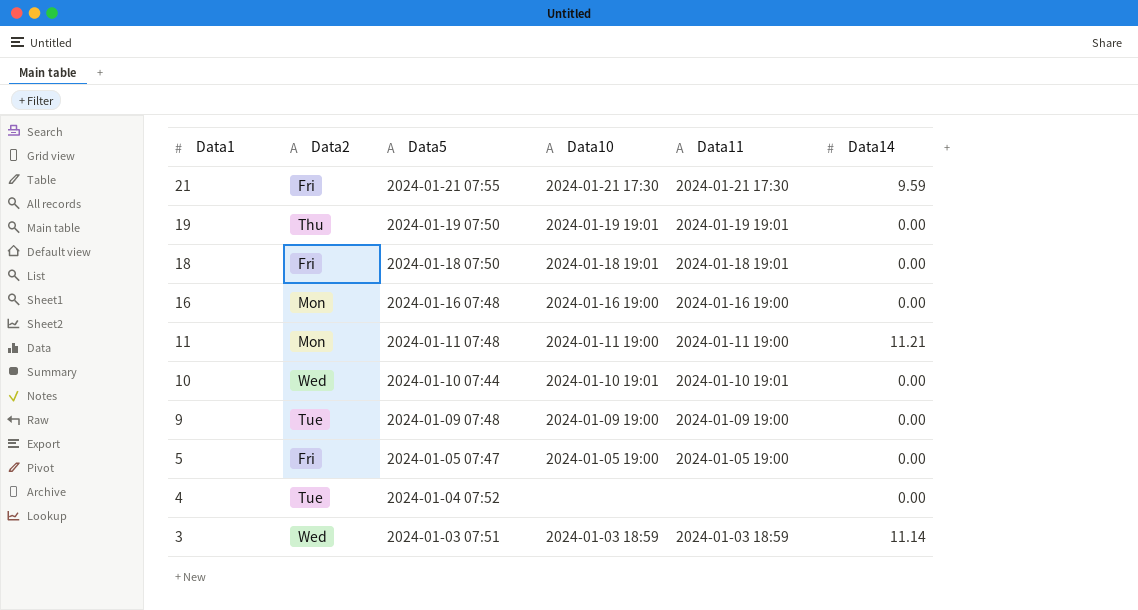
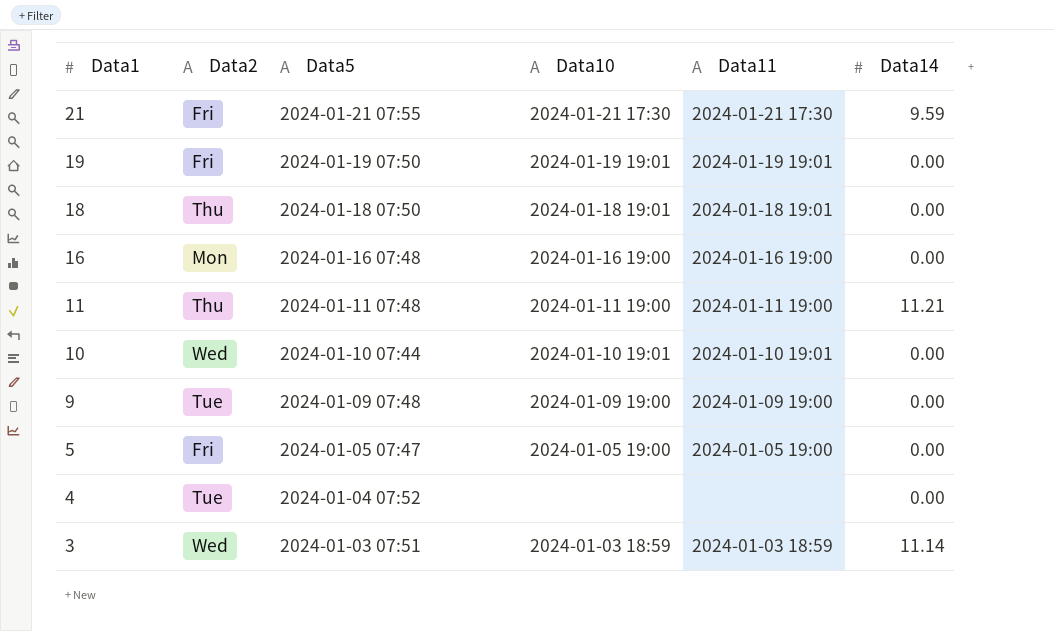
19 | Data2: Thu -> Fri
18 | Data2: Fri -> Thu
11 | Data2: Mon -> Thu

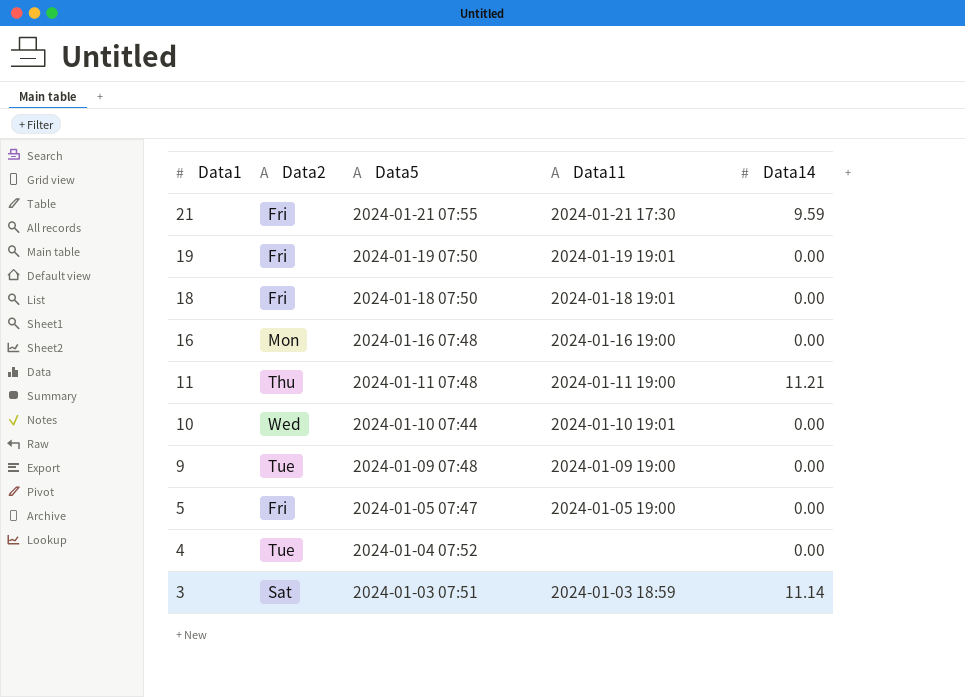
column Data10 | position: 4 -> none
18 | Data2: Thu -> Fri
3 | Data2: Wed -> Sat

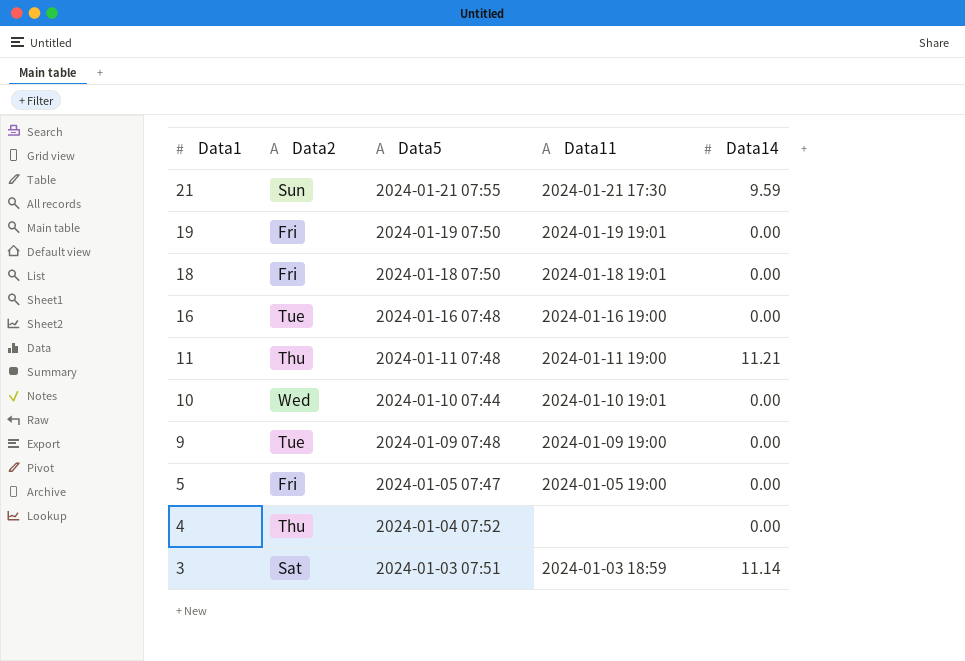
21 | Data2: Fri -> Sun
16 | Data2: Mon -> Tue
4 | Data2: Tue -> Thu

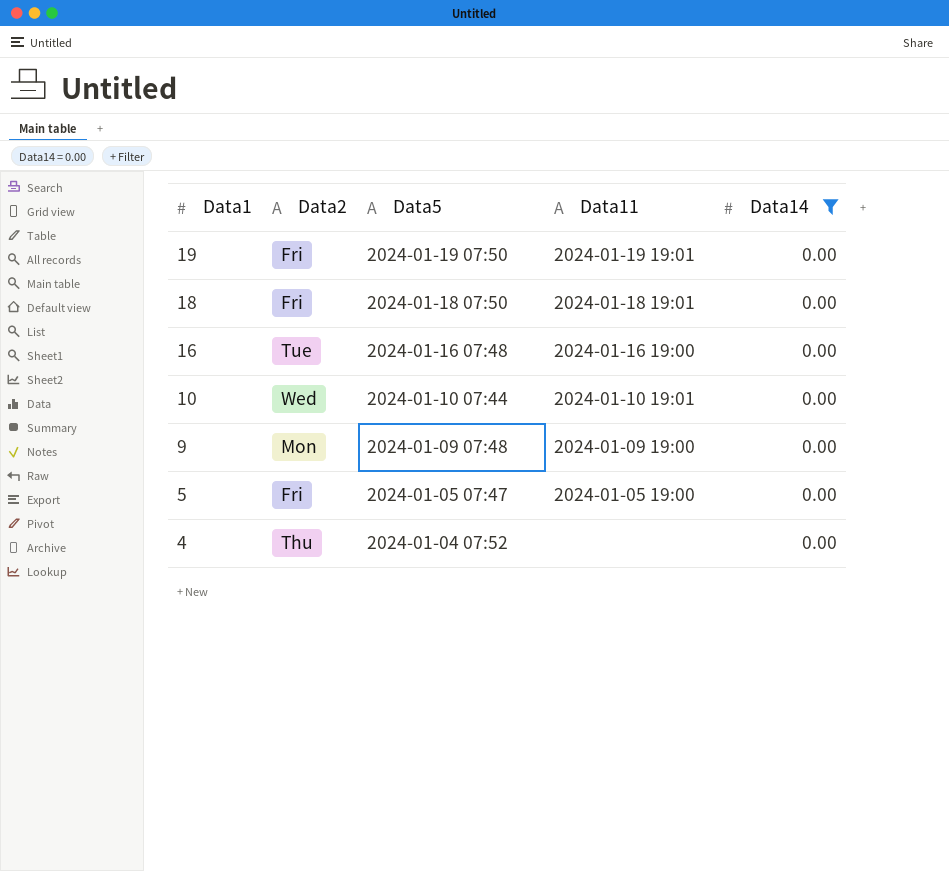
filter: none -> Data14 = 0.00
9 | Data2: Tue -> Mon

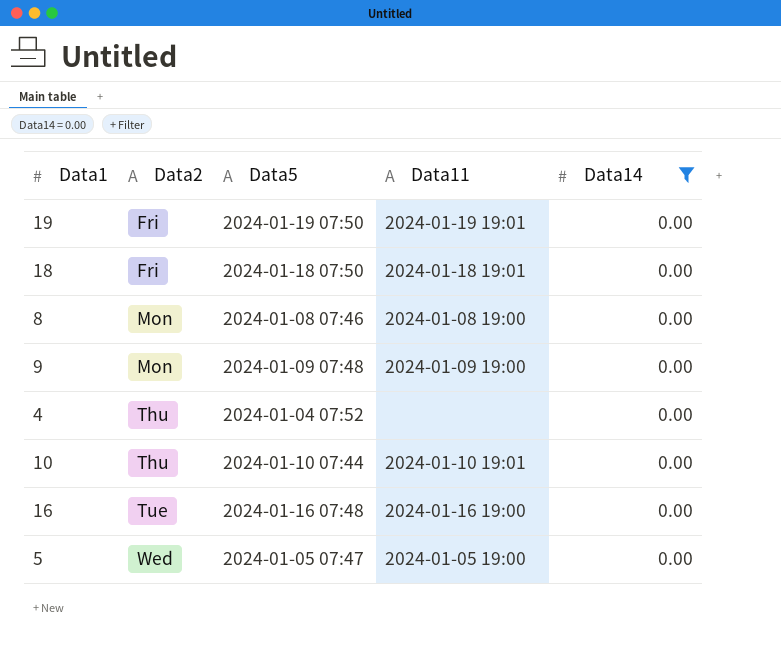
row order: Data1 descending -> Data2 ascending
row 8: none -> Mon | 2024-01-08 07:46 | 2024-01-08 19:00 | 0.00
10 | Data2: Wed -> Thu
5 | Data2: Fri -> Wed

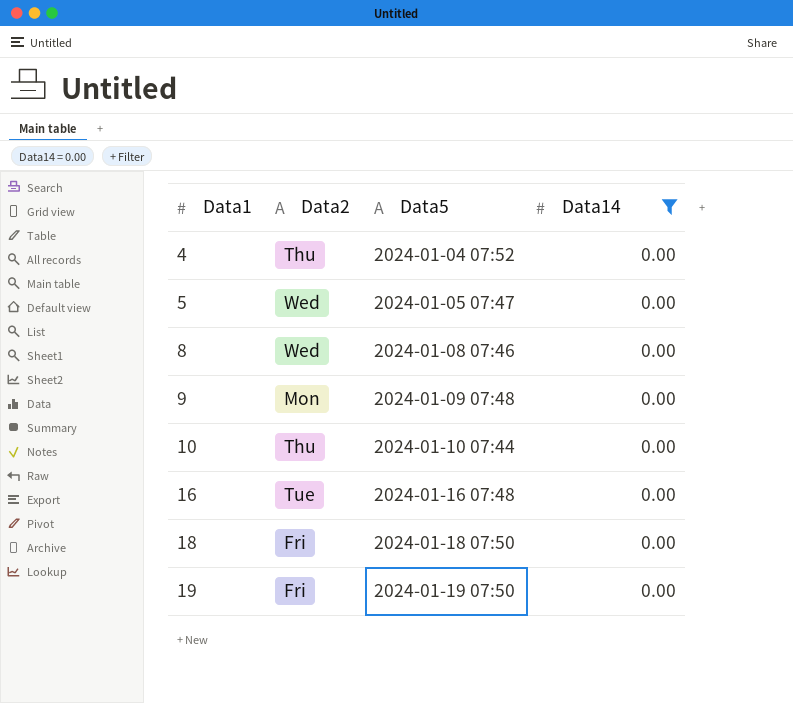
row order: Data2 ascending -> Data1 ascending
column Data11 | position: 4 -> none
8 | Data2: Mon -> Wed

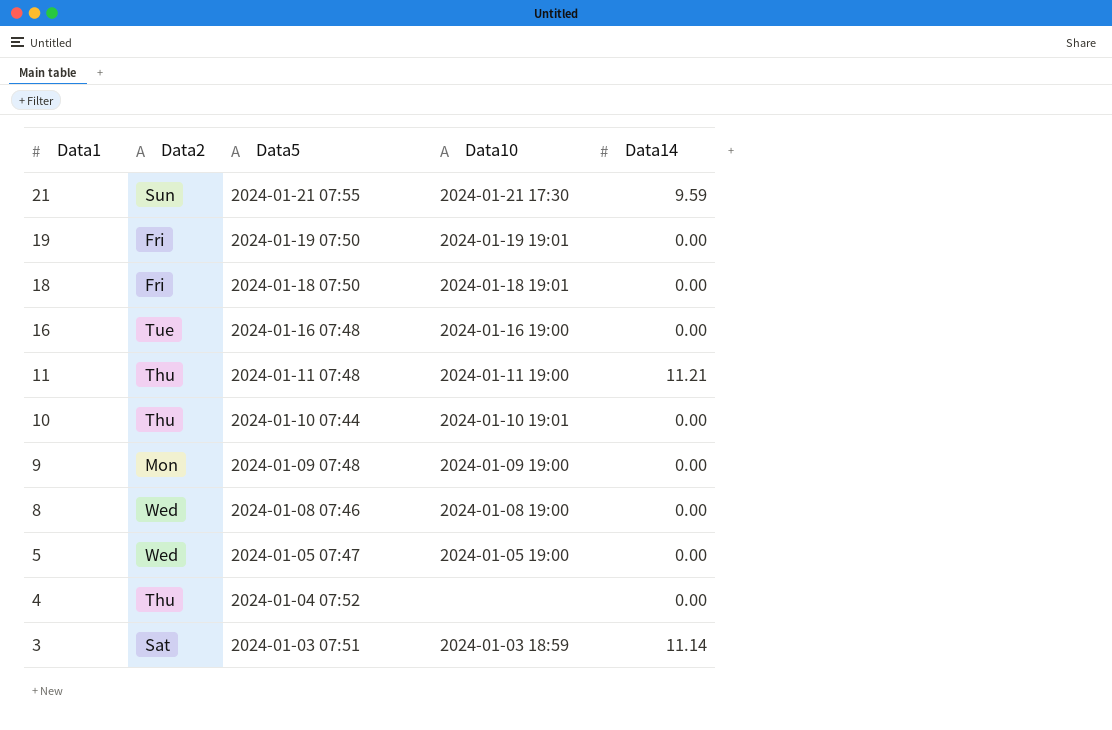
filter: Data14 = 0.00 -> none
row order: Data1 ascending -> Data1 descending
column Data10 | position: none -> 4

